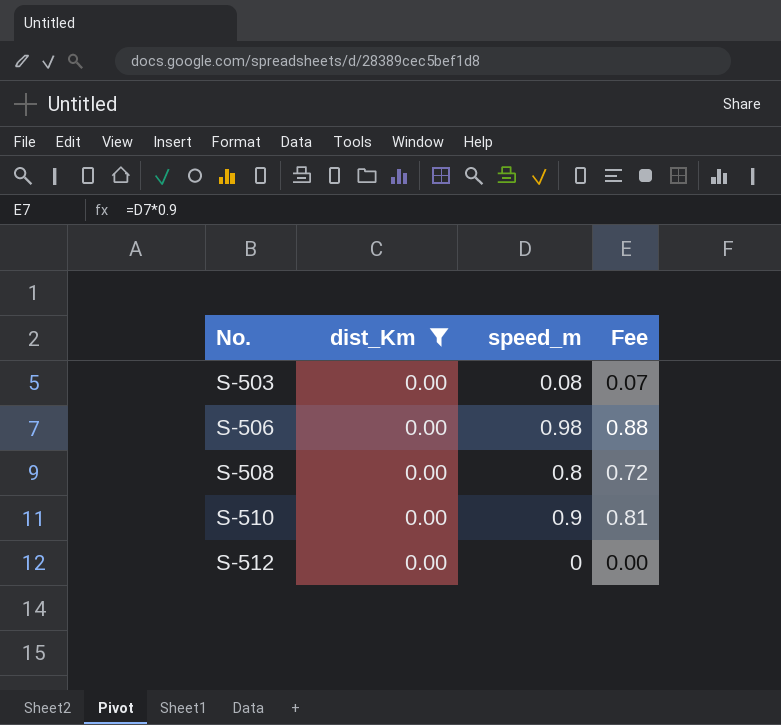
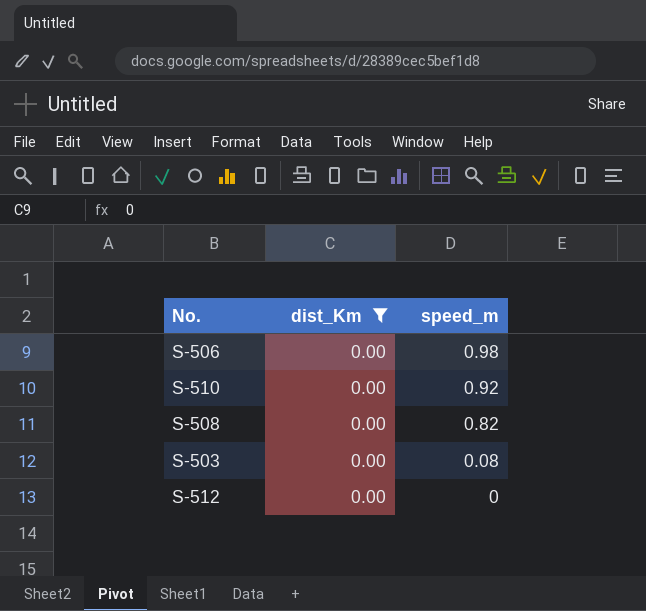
row order: No. ascending -> speed_m descending
column Fee | formula: [speed_m] * 0.9 -> none
S-510 | speed_m: 0.9 -> 0.92
S-508 | speed_m: 0.8 -> 0.82

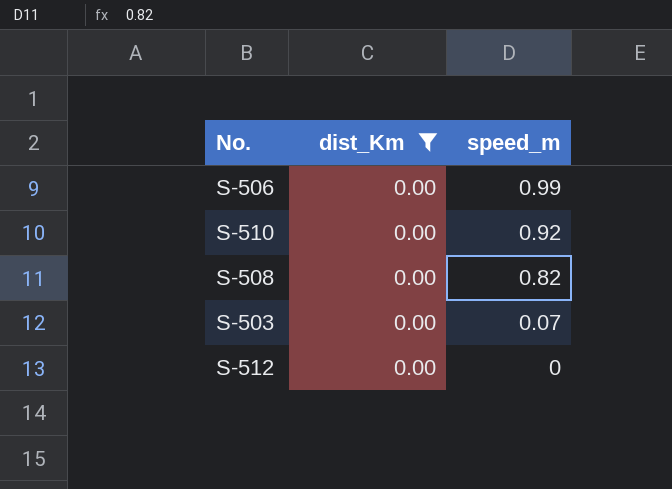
S-506 | speed_m: 0.98 -> 0.99
S-503 | speed_m: 0.08 -> 0.07

